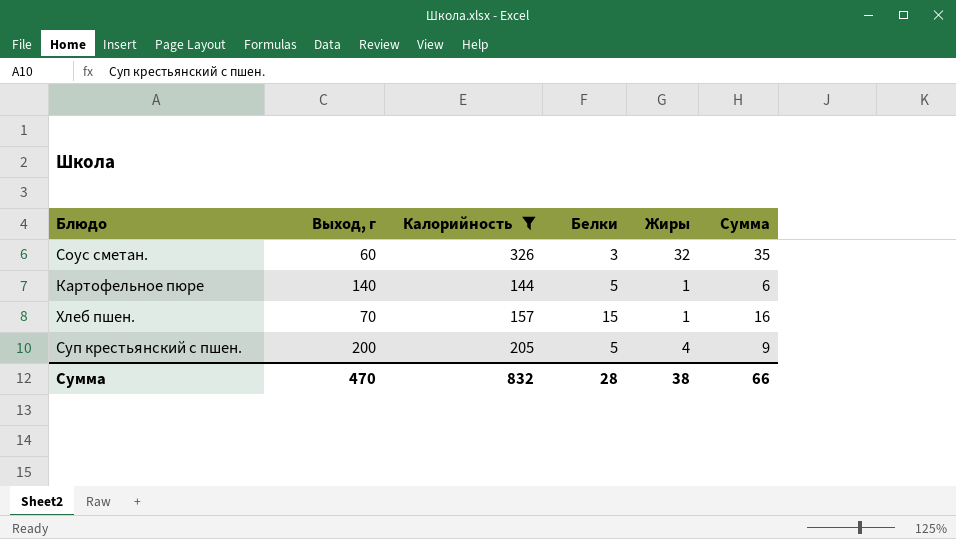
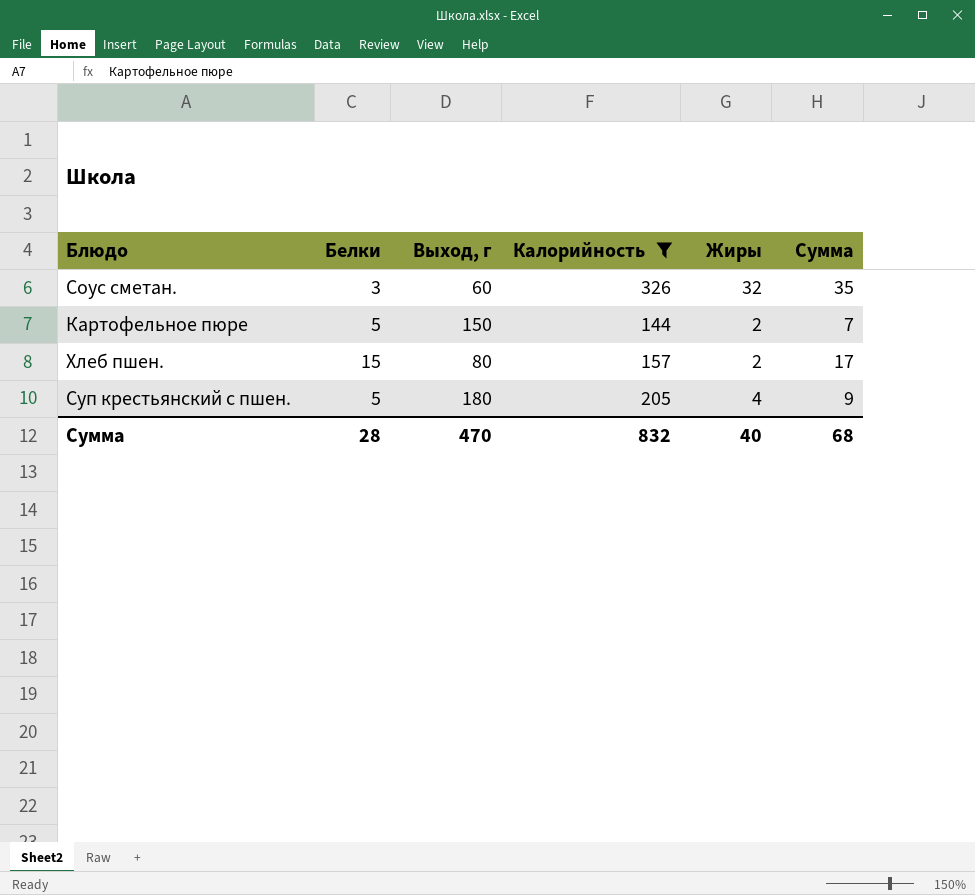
column Белки | position: 4 -> 2
Картофельное пюре | Выход, г: 140 -> 150
Картофельное пюре | Жиры: 1 -> 2
Картофельное пюре | Сумма: 6 -> 7
Хлеб пшен. | Выход, г: 70 -> 80
Хлеб пшен. | Жиры: 1 -> 2
Хлеб пшен. | Сумма: 16 -> 17
Суп крестьянский с пшен. | Выход, г: 200 -> 180
Сумма | Жиры: 38 -> 40
Сумма | Сумма: 66 -> 68

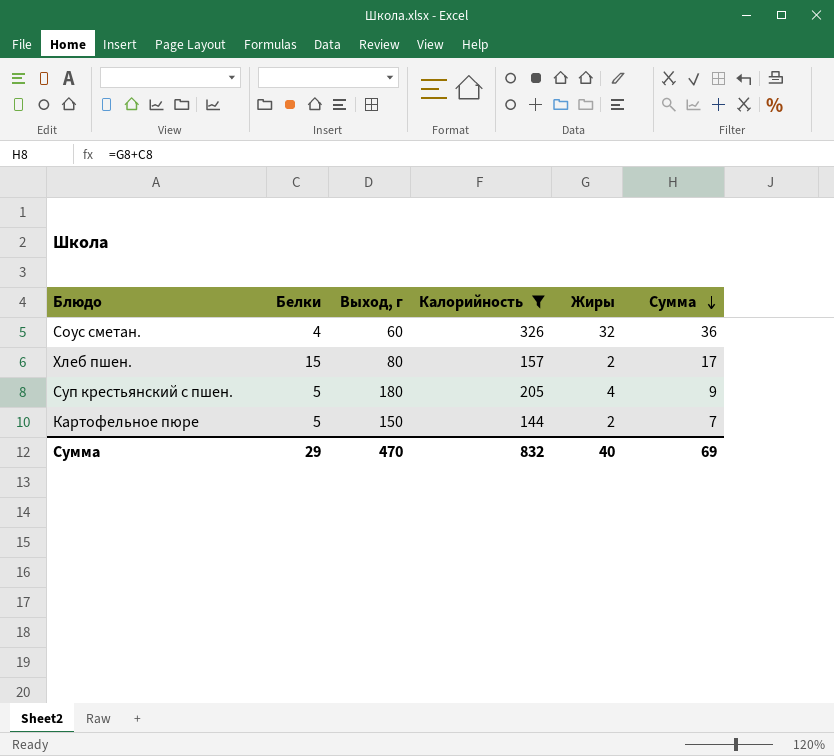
row order: none -> Сумма descending
Соус сметан. | Белки: 3 -> 4
Соус сметан. | Сумма: 35 -> 36
Сумма | Белки: 28 -> 29
Сумма | Сумма: 68 -> 69

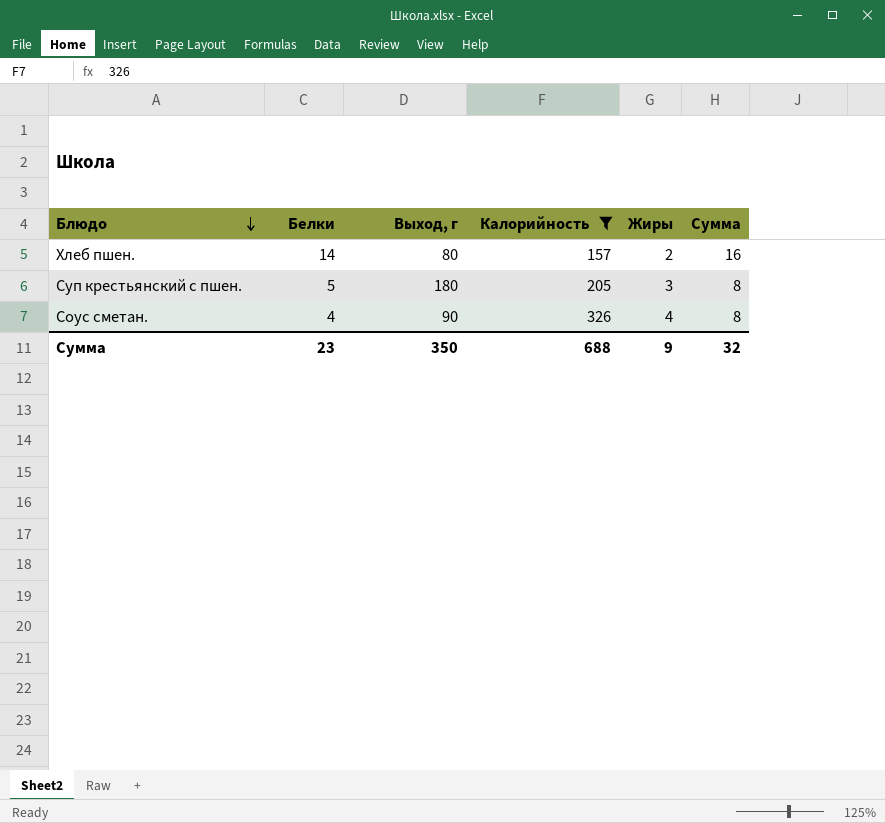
row order: Сумма descending -> Блюдо descending
row Картофельное пюре: 5 | 150 | 144 | 2 | 7 -> none
Хлеб пшен. | Белки: 15 -> 14
Хлеб пшен. | Сумма: 17 -> 16
Суп крестьянский с пшен. | Жиры: 4 -> 3
Суп крестьянский с пшен. | Сумма: 9 -> 8
Соус сметан. | Выход, г: 60 -> 90
Соус сметан. | Жиры: 32 -> 4
Соус сметан. | Сумма: 36 -> 8
Сумма | Белки: 29 -> 23
Сумма | Выход, г: 470 -> 350
Сумма | Калорийность: 832 -> 688
Сумма | Жиры: 40 -> 9
Сумма | Сумма: 69 -> 32

